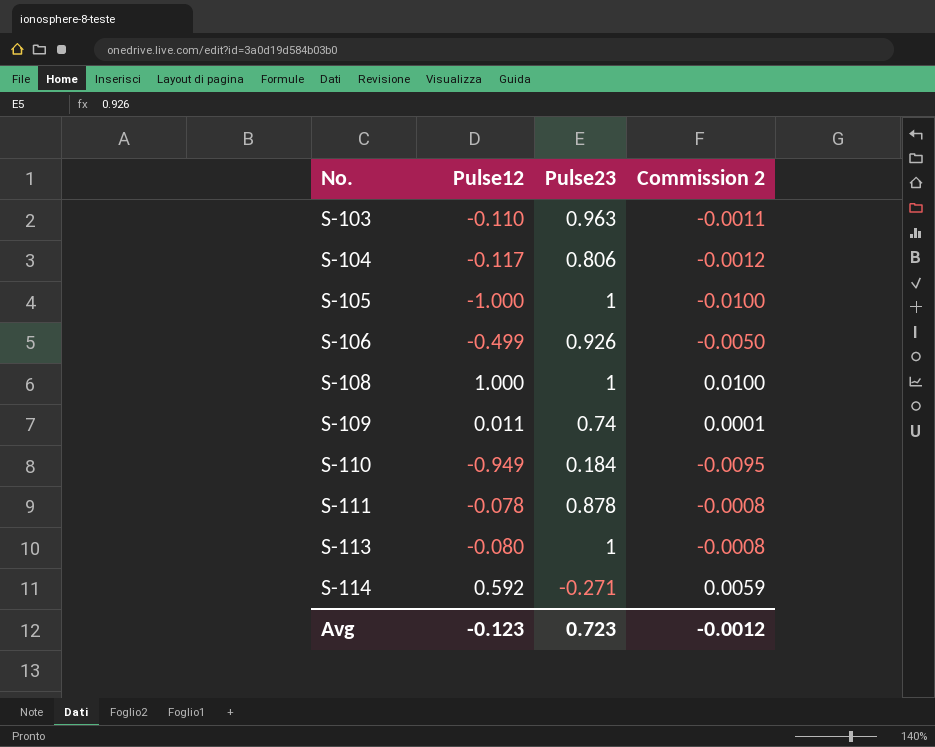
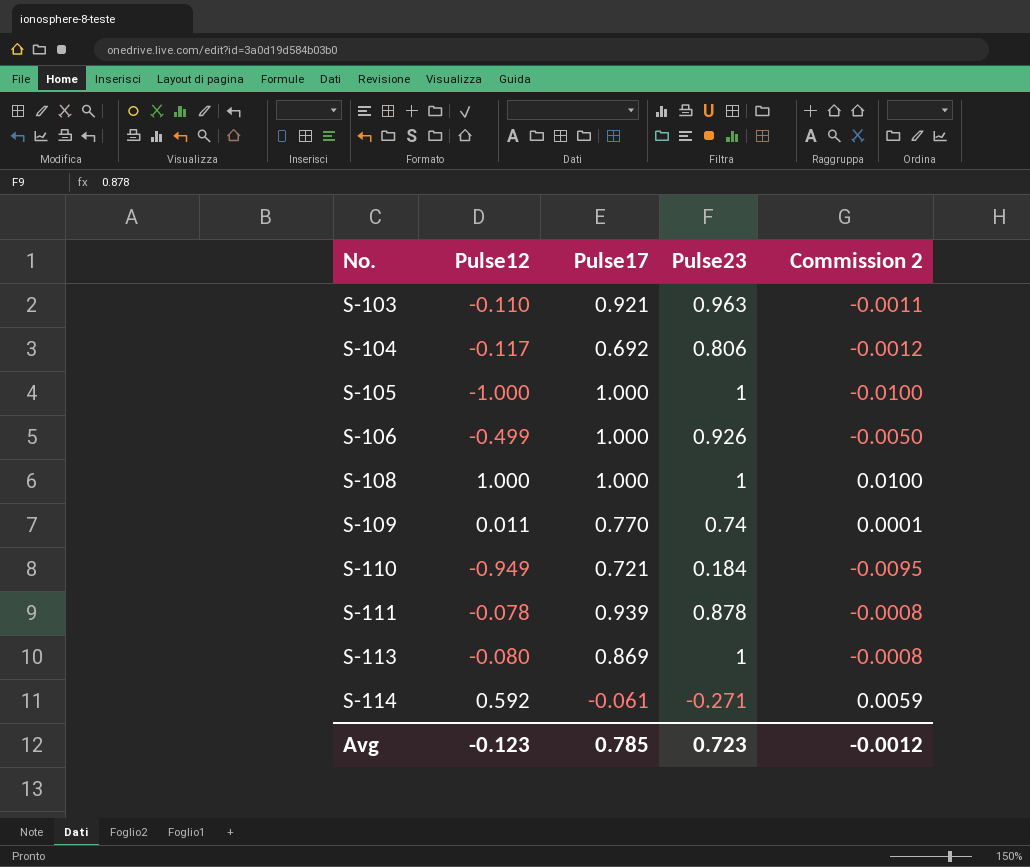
column Pulse17 | position: none -> 3

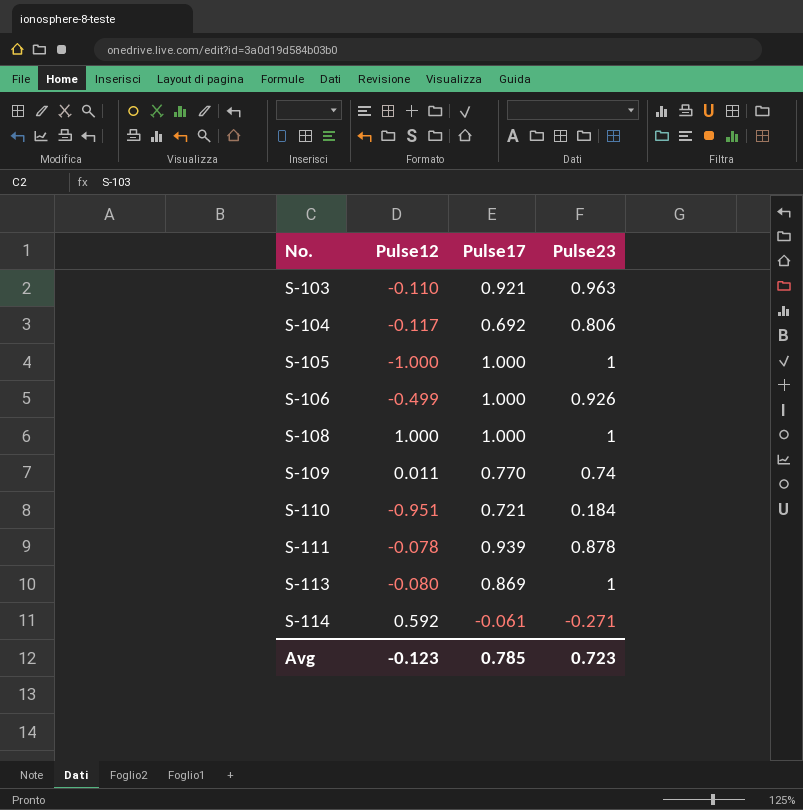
column Commission 2 | formula: [Pulse12] * 0.01 -> none
S-110 | Pulse12: -0.949 -> -0.951

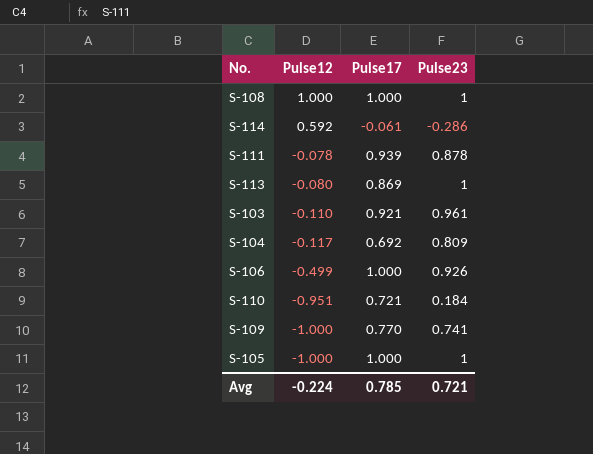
row order: No. ascending -> Pulse12 descending
S-114 | Pulse23: -0.271 -> -0.286
S-103 | Pulse23: 0.963 -> 0.961
S-104 | Pulse23: 0.806 -> 0.809
S-109 | Pulse12: 0.011 -> -1.000
S-109 | Pulse23: 0.74 -> 0.741
Avg | Pulse12: -0.123 -> -0.224
Avg | Pulse23: 0.723 -> 0.721

